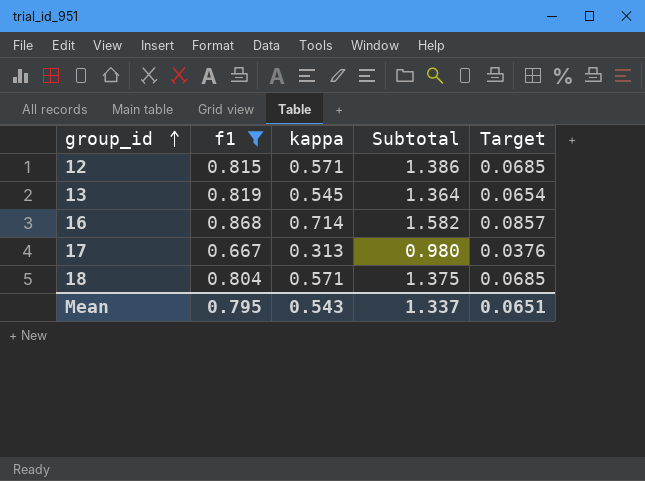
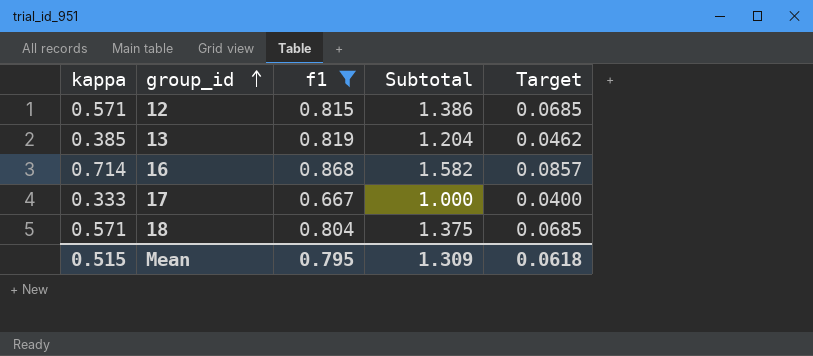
column kappa | position: 3 -> 1
13 | kappa: 0.545 -> 0.385
13 | Subtotal: 1.364 -> 1.204
13 | Target: 0.0654 -> 0.0462
17 | kappa: 0.313 -> 0.333
17 | Subtotal: 0.980 -> 1.000
17 | Target: 0.0376 -> 0.0400
Mean | kappa: 0.543 -> 0.515
Mean | Subtotal: 1.337 -> 1.309
Mean | Target: 0.0651 -> 0.0618

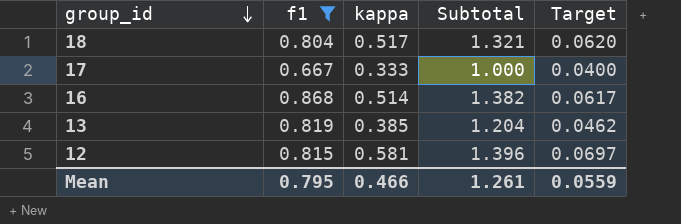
row order: group_id ascending -> group_id descending
column kappa | position: 1 -> 3
18 | kappa: 0.571 -> 0.517
18 | Subtotal: 1.375 -> 1.321
18 | Target: 0.0685 -> 0.0620
16 | kappa: 0.714 -> 0.514
16 | Subtotal: 1.582 -> 1.382
16 | Target: 0.0857 -> 0.0617
12 | kappa: 0.571 -> 0.581
12 | Subtotal: 1.386 -> 1.396
12 | Target: 0.0685 -> 0.0697
Mean | kappa: 0.515 -> 0.466
Mean | Subtotal: 1.309 -> 1.261
Mean | Target: 0.0618 -> 0.0559

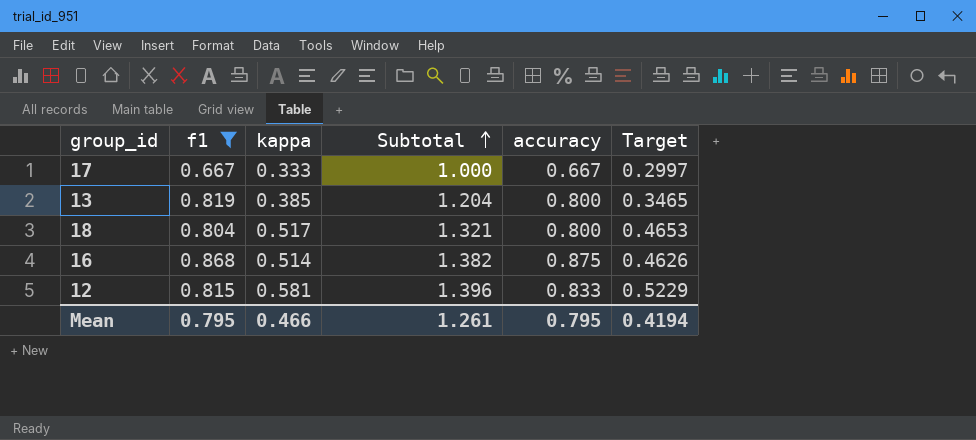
row order: group_id descending -> Subtotal ascending
column accuracy | position: none -> 5
column Target | formula: [kappa] * 0.12 -> [kappa] * 0.9
Mean | Target: 0.0559 -> 0.4194

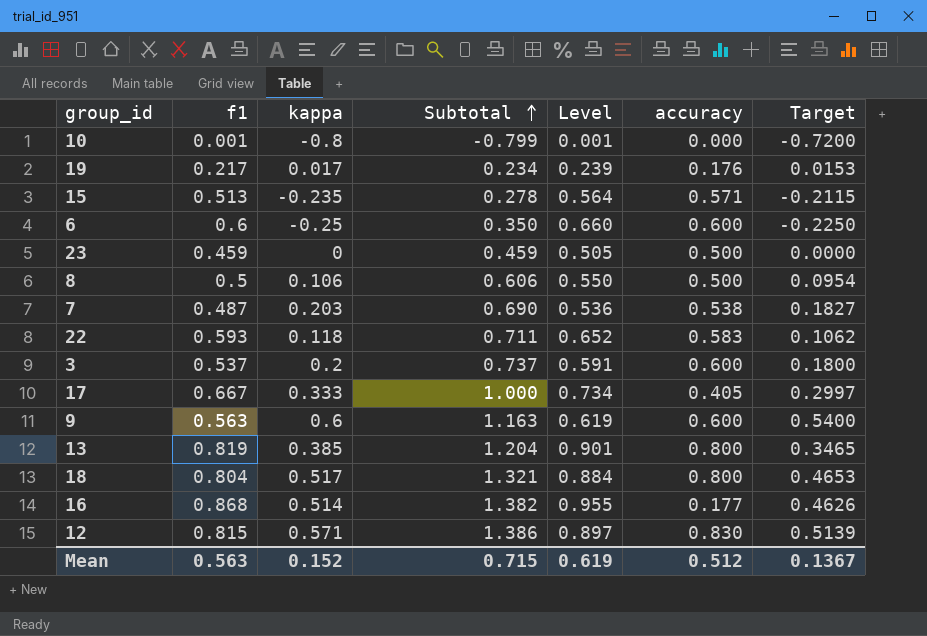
filter: f1 >= 0.667 -> none
column Level | formula: none -> [f1] * 1.1
17 | accuracy: 0.667 -> 0.405
16 | accuracy: 0.875 -> 0.177
12 | kappa: 0.581 -> 0.571
12 | Subtotal: 1.396 -> 1.386
12 | accuracy: 0.833 -> 0.830
12 | Target: 0.5229 -> 0.5139
Mean | f1: 0.795 -> 0.563
Mean | kappa: 0.466 -> 0.152
Mean | Subtotal: 1.261 -> 0.715
Mean | accuracy: 0.795 -> 0.512
Mean | Target: 0.4194 -> 0.1367

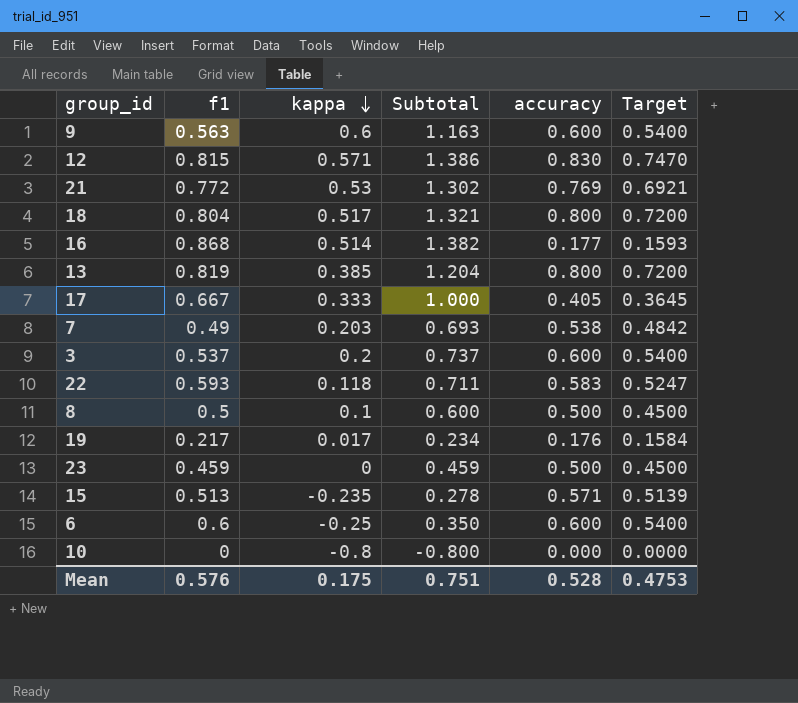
row order: Subtotal ascending -> kappa descending
column Level | formula: [f1] * 1.1 -> none
column Target | formula: [kappa] * 0.9 -> [accuracy] * 0.9
row 21: none -> 0.772 | 0.53 | 1.302 | 0.769 | 0.6921
7 | f1: 0.487 -> 0.49
7 | Subtotal: 0.690 -> 0.693
8 | kappa: 0.106 -> 0.1
8 | Subtotal: 0.606 -> 0.600
10 | f1: 0.001 -> 0
10 | Subtotal: -0.799 -> -0.800
Mean | f1: 0.563 -> 0.576
Mean | kappa: 0.152 -> 0.175
Mean | Subtotal: 0.715 -> 0.751
Mean | accuracy: 0.512 -> 0.528
Mean | Target: 0.1367 -> 0.4753

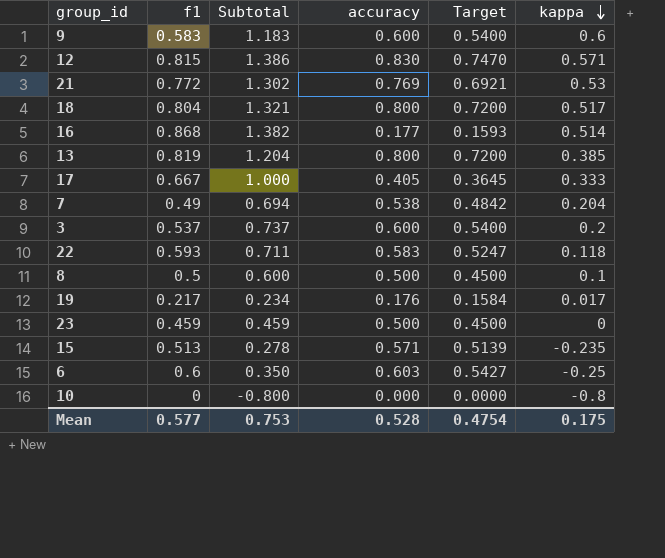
column kappa | position: 3 -> 6
9 | f1: 0.563 -> 0.583
9 | Subtotal: 1.163 -> 1.183
7 | Subtotal: 0.693 -> 0.694
7 | kappa: 0.203 -> 0.204
6 | accuracy: 0.600 -> 0.603
6 | Target: 0.5400 -> 0.5427
Mean | f1: 0.576 -> 0.577
Mean | Subtotal: 0.751 -> 0.753
Mean | Target: 0.4753 -> 0.4754

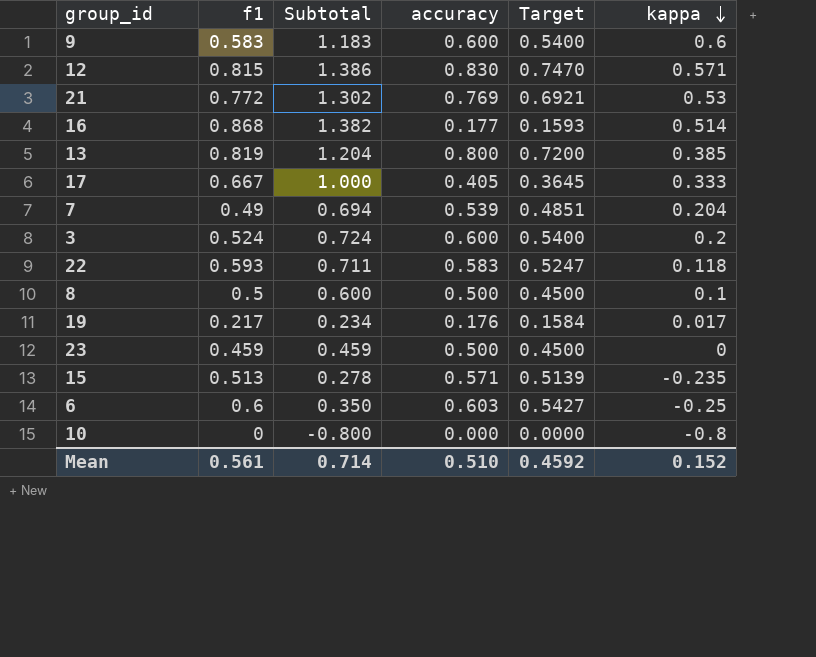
row 18: 0.804 | 1.321 | 0.800 | 0.7200 | 0.517 -> none
7 | accuracy: 0.538 -> 0.539
7 | Target: 0.4842 -> 0.4851
3 | f1: 0.537 -> 0.524
3 | Subtotal: 0.737 -> 0.724
Mean | f1: 0.577 -> 0.561
Mean | Subtotal: 0.753 -> 0.714
Mean | accuracy: 0.528 -> 0.510
Mean | Target: 0.4754 -> 0.4592
Mean | kappa: 0.175 -> 0.152

